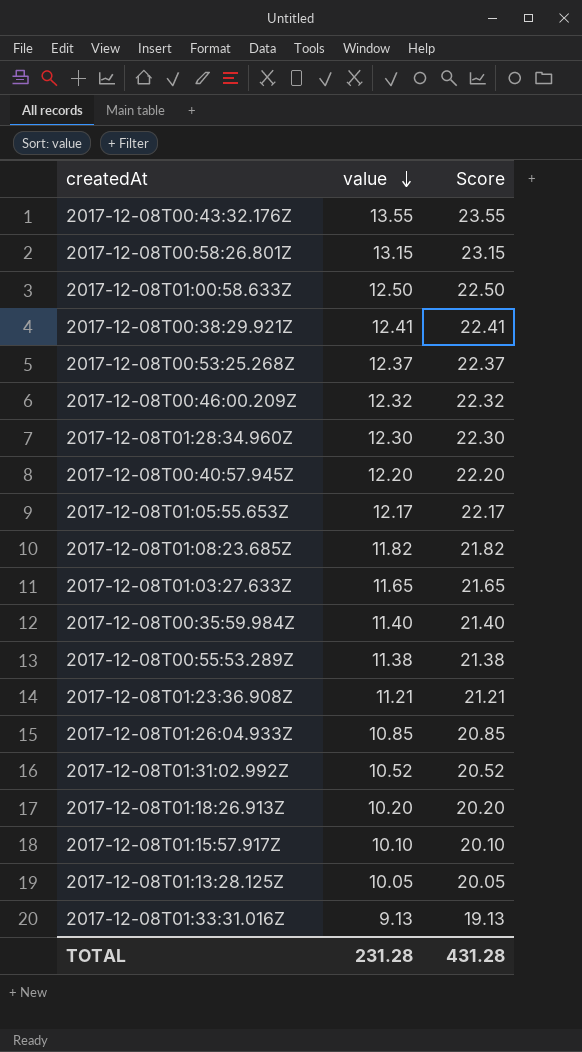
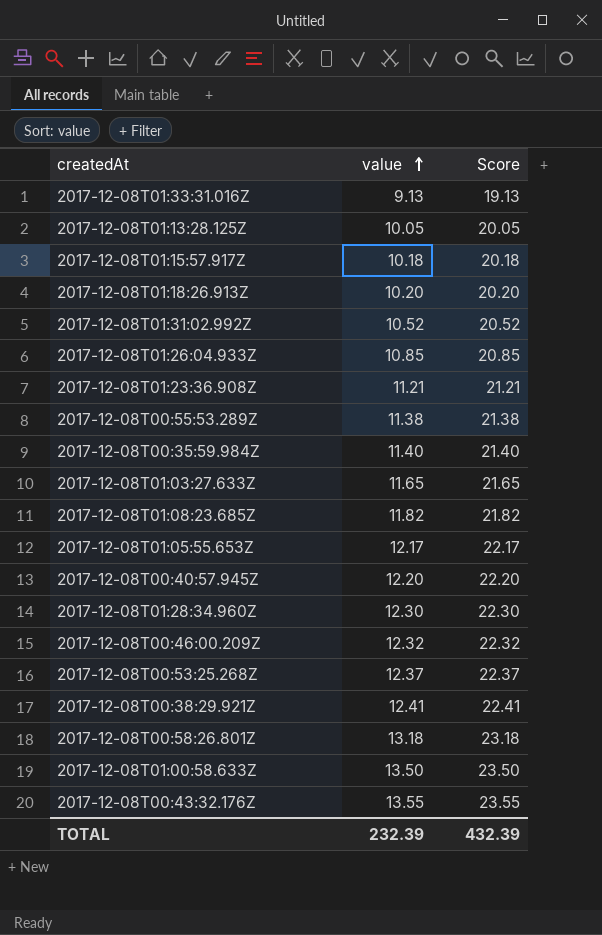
row order: value descending -> value ascending
2017-12-08T01:15:57.917Z | value: 10.10 -> 10.18
2017-12-08T01:15:57.917Z | Score: 20.10 -> 20.18
2017-12-08T00:58:26.801Z | value: 13.15 -> 13.18
2017-12-08T00:58:26.801Z | Score: 23.15 -> 23.18
2017-12-08T01:00:58.633Z | value: 12.50 -> 13.50
2017-12-08T01:00:58.633Z | Score: 22.50 -> 23.50
TOTAL | value: 231.28 -> 232.39
TOTAL | Score: 431.28 -> 432.39

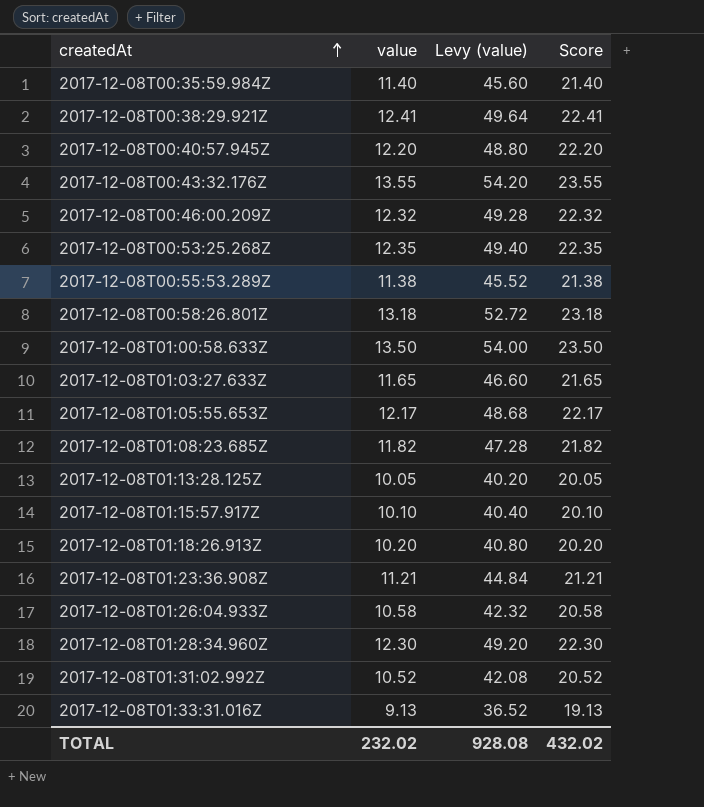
row order: value ascending -> createdAt ascending
column Levy (value) | formula: none -> [value] * 4
2017-12-08T00:53:25.268Z | value: 12.37 -> 12.35
2017-12-08T00:53:25.268Z | Score: 22.37 -> 22.35
2017-12-08T01:15:57.917Z | value: 10.18 -> 10.10
2017-12-08T01:15:57.917Z | Score: 20.18 -> 20.10
2017-12-08T01:26:04.933Z | value: 10.85 -> 10.58
2017-12-08T01:26:04.933Z | Score: 20.85 -> 20.58
TOTAL | value: 232.39 -> 232.02
TOTAL | Score: 432.39 -> 432.02

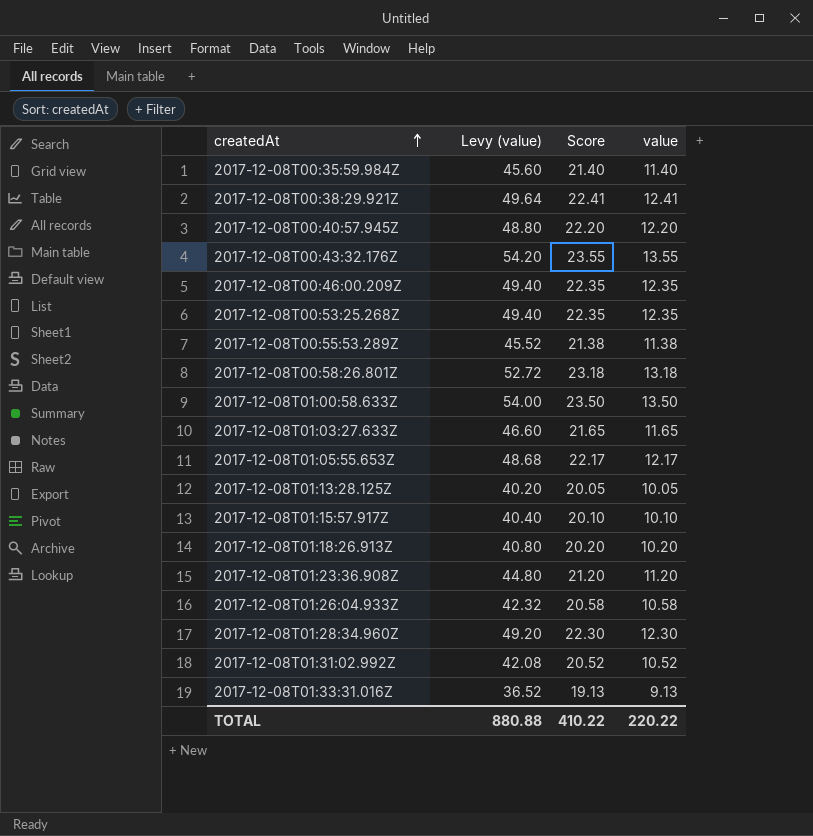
column value | position: 2 -> 4
row 2017-12-08T01:08:23.685Z: 11.82 | 47.28 | 21.82 -> none
2017-12-08T00:46:00.209Z | Levy (value): 49.28 -> 49.40
2017-12-08T00:46:00.209Z | Score: 22.32 -> 22.35
2017-12-08T00:46:00.209Z | value: 12.32 -> 12.35
2017-12-08T01:23:36.908Z | Levy (value): 44.84 -> 44.80
2017-12-08T01:23:36.908Z | Score: 21.21 -> 21.20
2017-12-08T01:23:36.908Z | value: 11.21 -> 11.20
TOTAL | Levy (value): 928.08 -> 880.88
TOTAL | Score: 432.02 -> 410.22
TOTAL | value: 232.02 -> 220.22

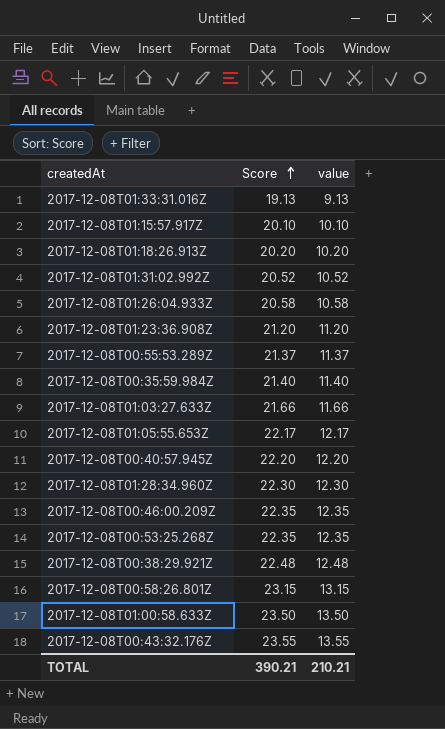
row order: createdAt ascending -> Score ascending
column Levy (value) | formula: [value] * 4 -> none
row 2017-12-08T01:13:28.125Z: 40.20 | 20.05 | 10.05 -> none
2017-12-08T00:55:53.289Z | Score: 21.38 -> 21.37
2017-12-08T00:55:53.289Z | value: 11.38 -> 11.37
2017-12-08T01:03:27.633Z | Score: 21.65 -> 21.66
2017-12-08T01:03:27.633Z | value: 11.65 -> 11.66
2017-12-08T00:38:29.921Z | Score: 22.41 -> 22.48
2017-12-08T00:38:29.921Z | value: 12.41 -> 12.48
2017-12-08T00:58:26.801Z | Score: 23.18 -> 23.15
2017-12-08T00:58:26.801Z | value: 13.18 -> 13.15
TOTAL | Score: 410.22 -> 390.21
TOTAL | value: 220.22 -> 210.21

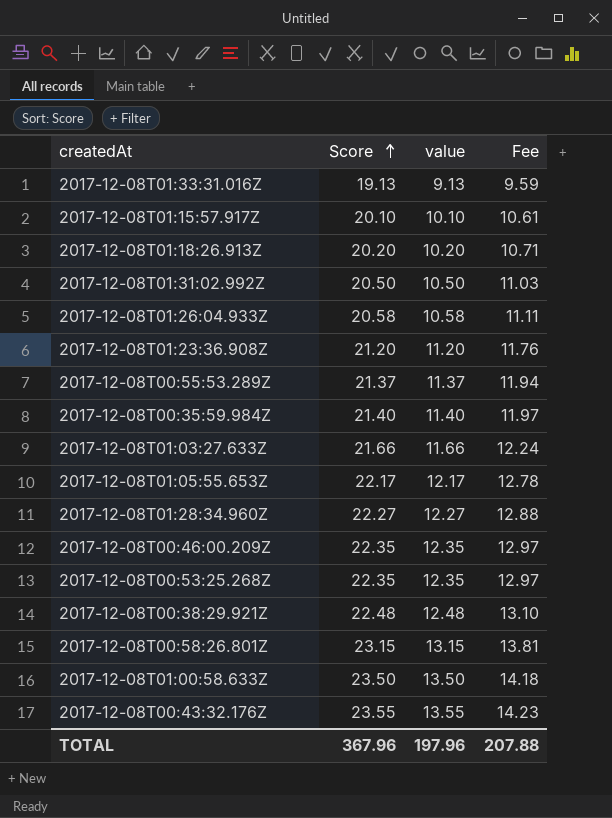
column Fee | formula: none -> [value] * 1.05
row 2017-12-08T00:40:57.945Z: 22.20 | 12.20 -> none
2017-12-08T01:31:02.992Z | Score: 20.52 -> 20.50
2017-12-08T01:31:02.992Z | value: 10.52 -> 10.50
2017-12-08T01:28:34.960Z | Score: 22.30 -> 22.27
2017-12-08T01:28:34.960Z | value: 12.30 -> 12.27
TOTAL | Score: 390.21 -> 367.96
TOTAL | value: 210.21 -> 197.96

